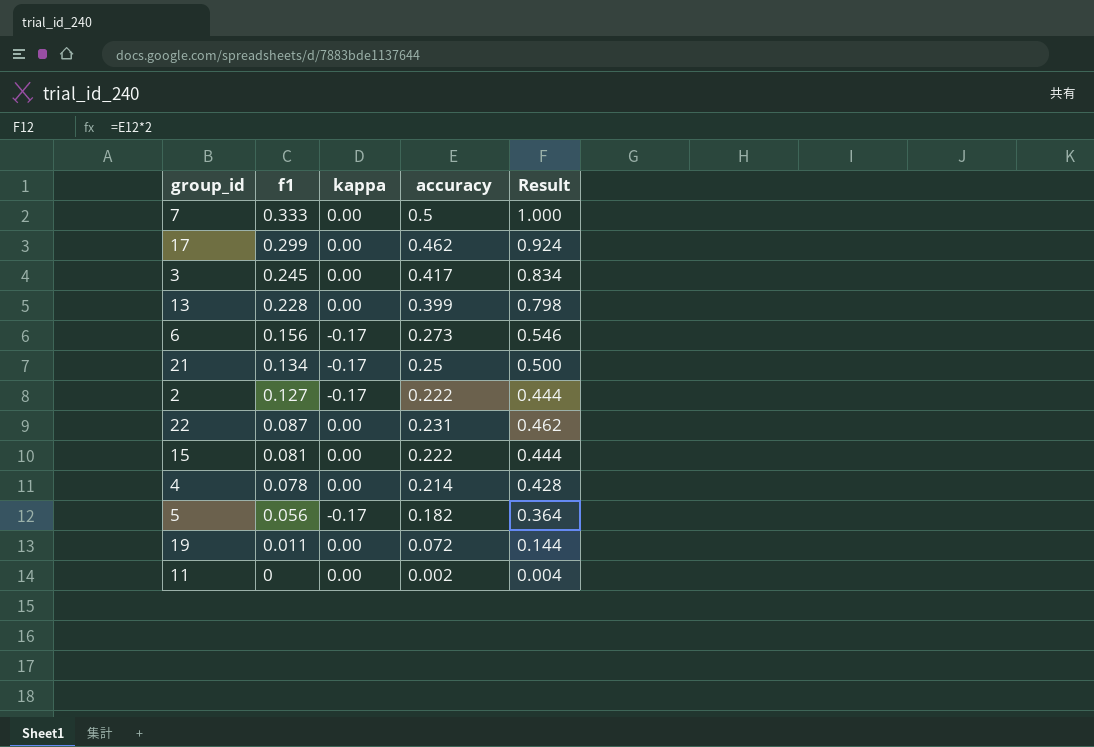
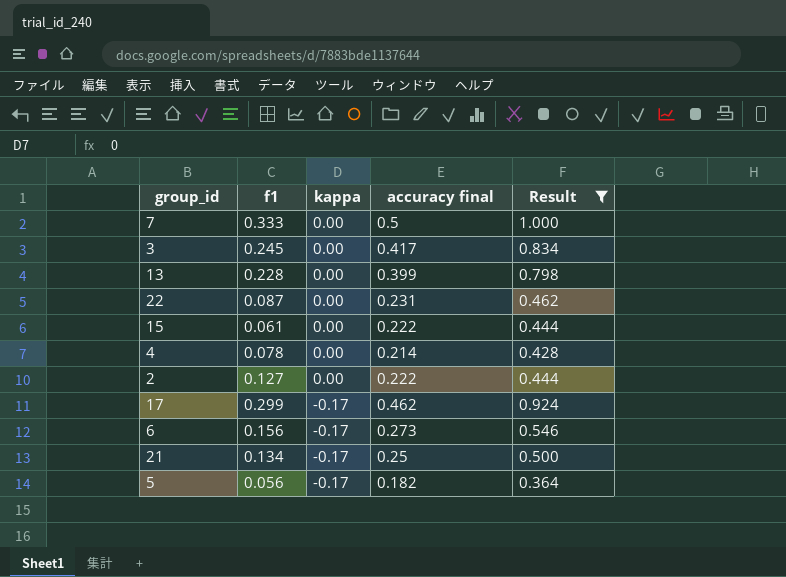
filter: none -> Result >= 0.364
row order: f1 descending -> kappa descending
column name: accuracy -> accuracy final
15 | f1: 0.081 -> 0.061
2 | kappa: -0.17 -> 0.00
17 | kappa: 0.00 -> -0.17

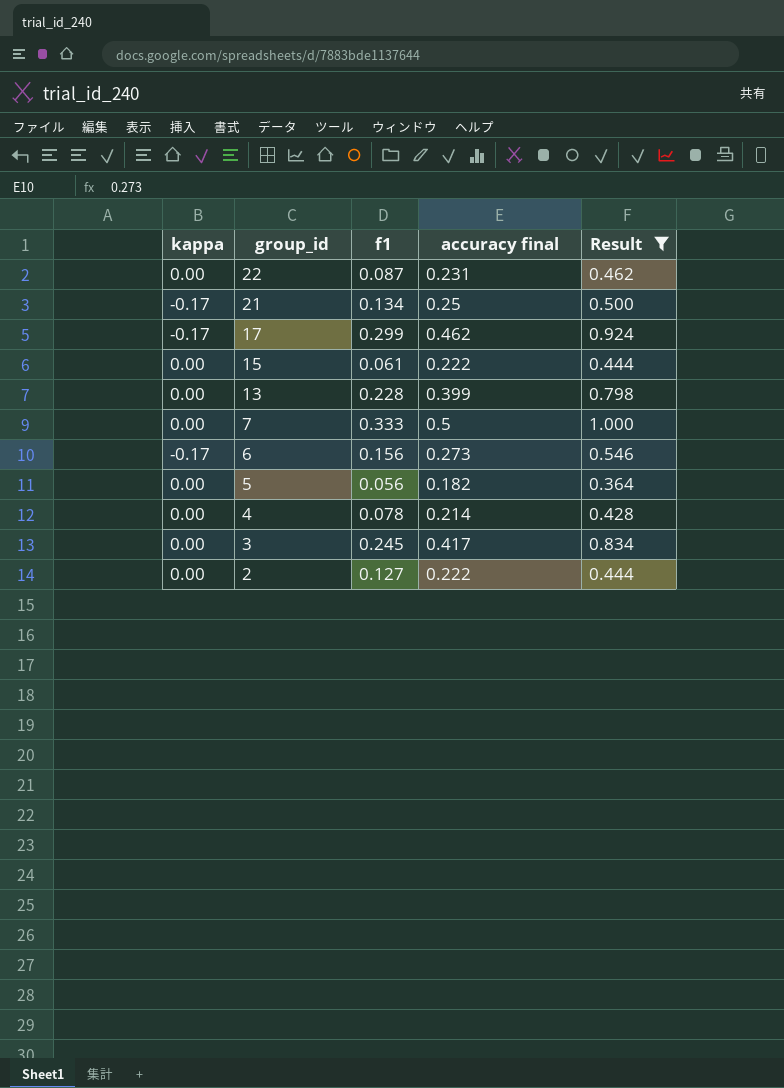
row order: kappa descending -> group_id descending
column kappa | position: 3 -> 1
5 | kappa: -0.17 -> 0.00

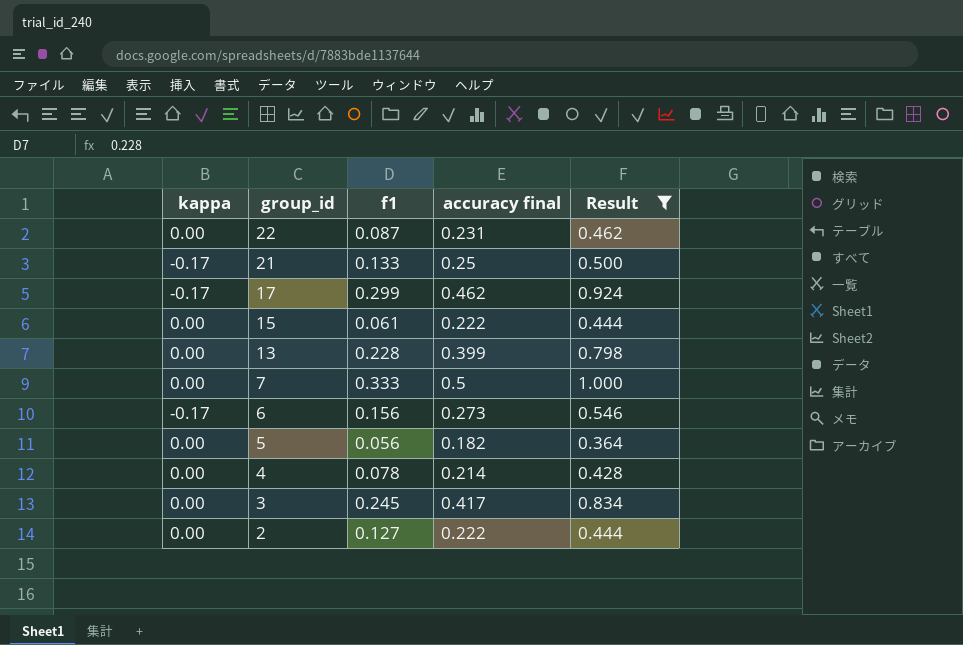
21 | f1: 0.134 -> 0.133

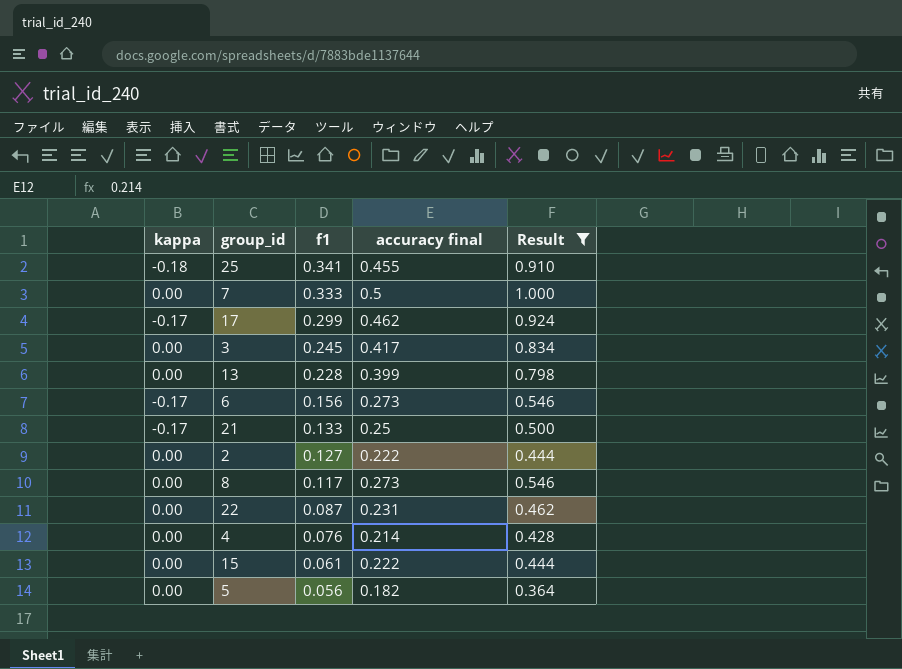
row order: group_id descending -> f1 descending
row 25: none -> -0.18 | 0.341 | 0.455 | 0.910
row 8: none -> 0.00 | 0.117 | 0.273 | 0.546
4 | f1: 0.078 -> 0.076

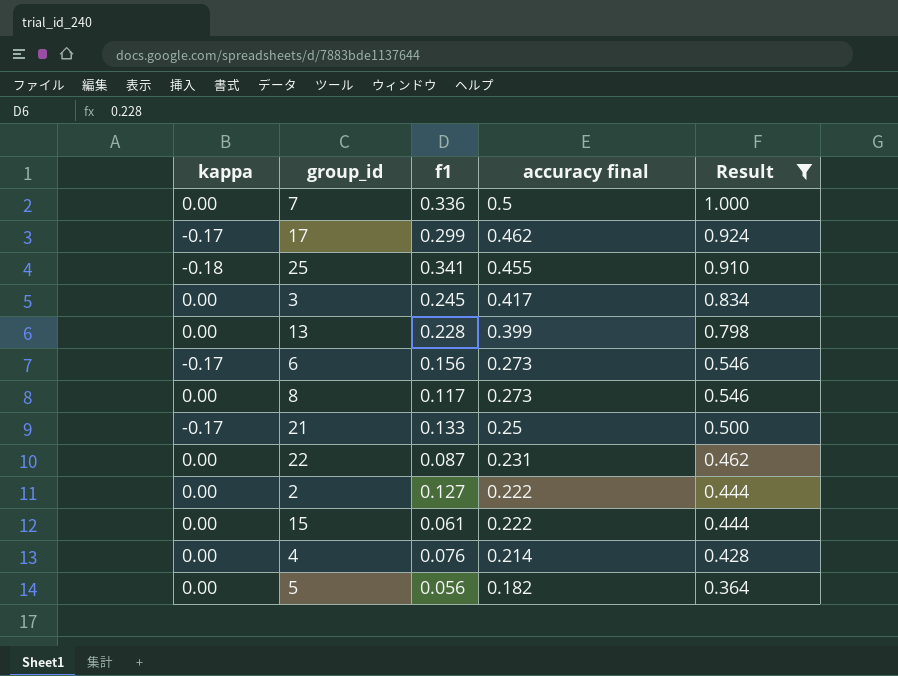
row order: f1 descending -> accuracy final descending
7 | f1: 0.333 -> 0.336

